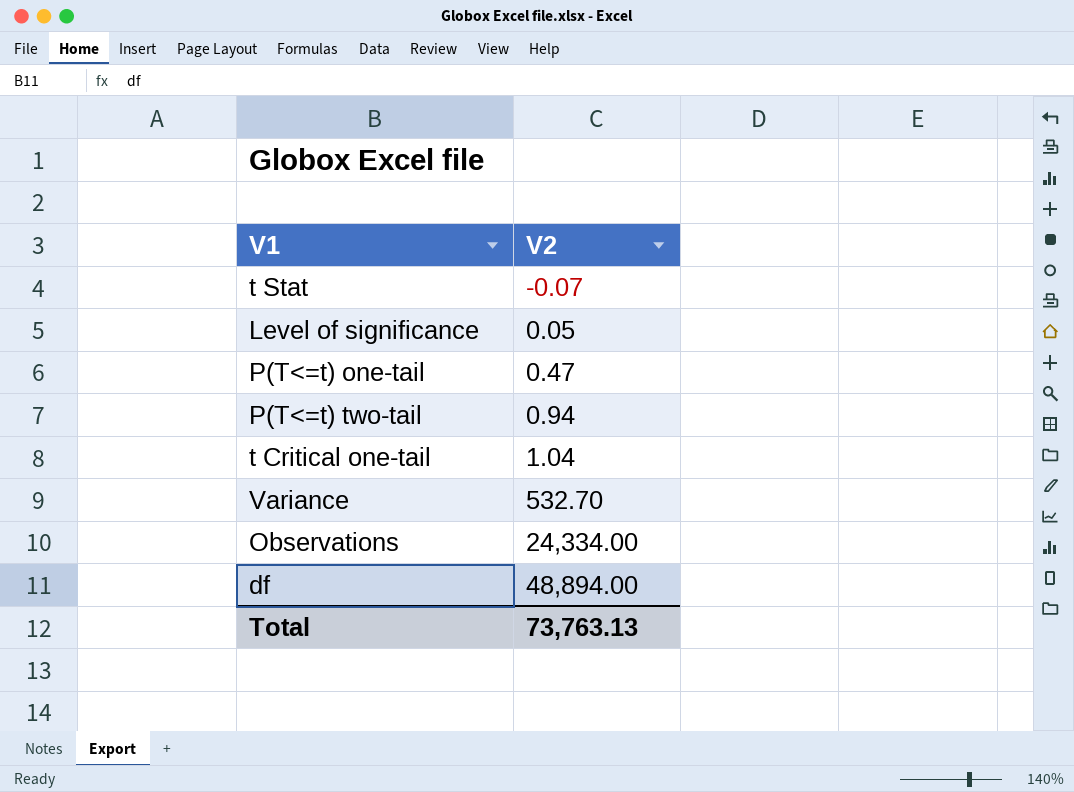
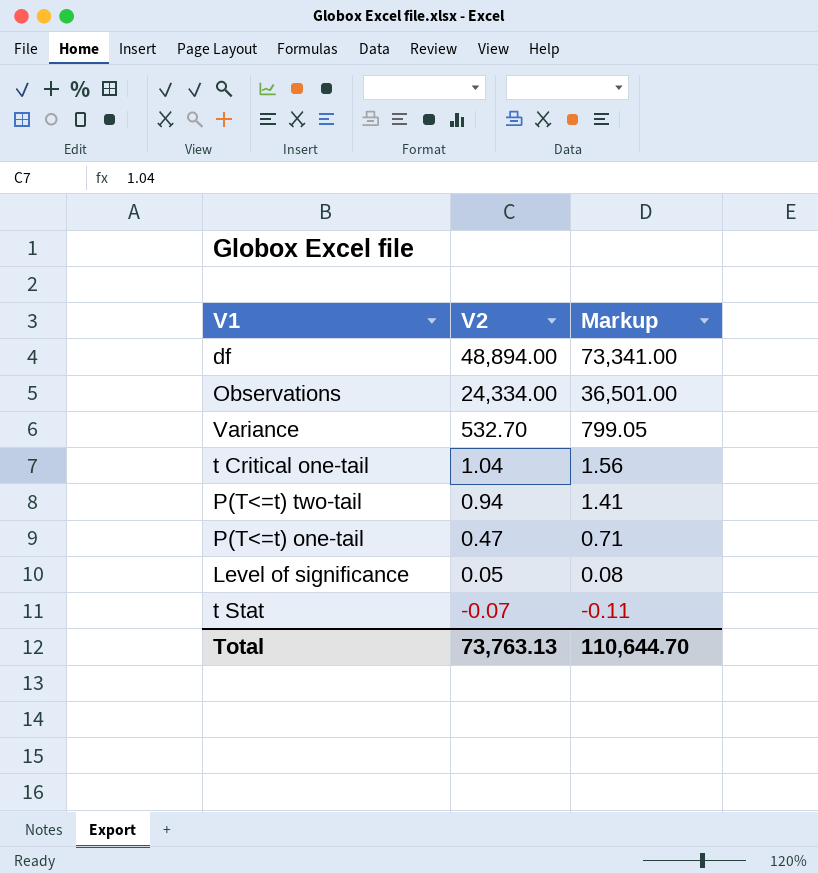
row order: V2 ascending -> V2 descending
column Markup | formula: none -> [V2] * 1.5

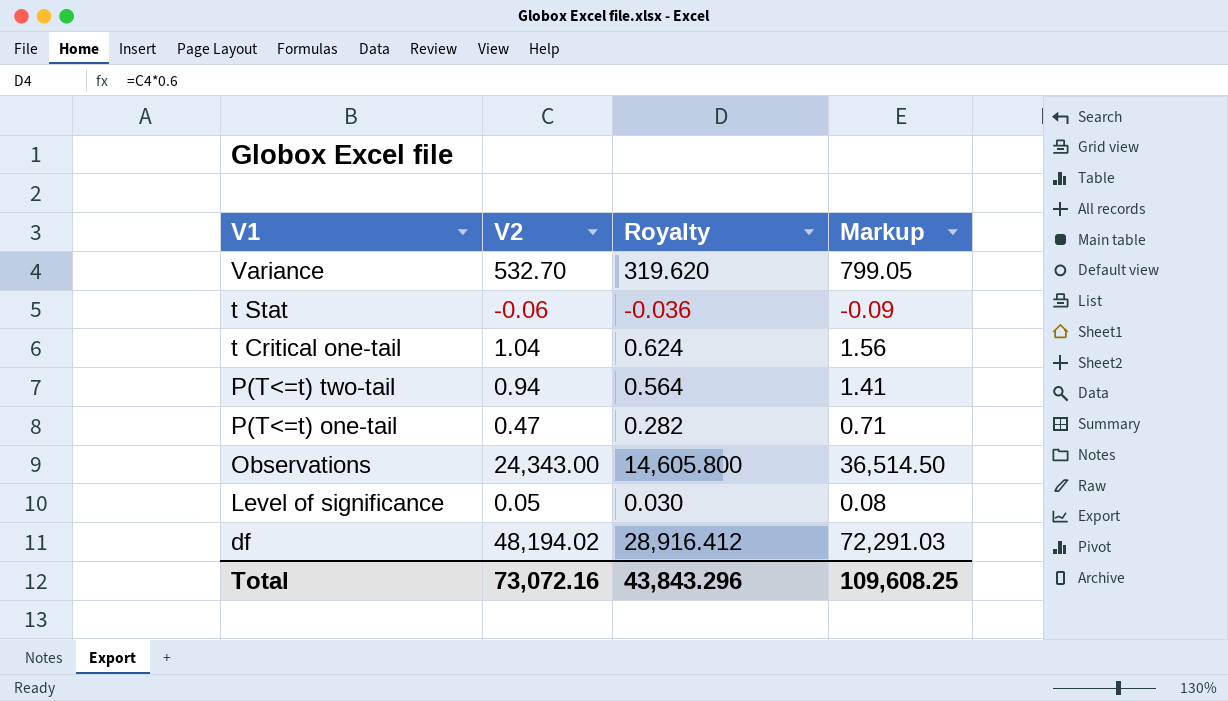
row order: V2 descending -> V1 descending
column Royalty | formula: none -> [V2] * 0.6
t Stat | V2: -0.07 -> -0.06
t Stat | Markup: -0.11 -> -0.09
Observations | V2: 24,334.00 -> 24,343.00
Observations | Markup: 36,501.00 -> 36,514.50
df | V2: 48,894.00 -> 48,194.02
df | Markup: 73,341.00 -> 72,291.03
Total | V2: 73,763.13 -> 73,072.16
Total | Markup: 110,644.70 -> 109,608.25

